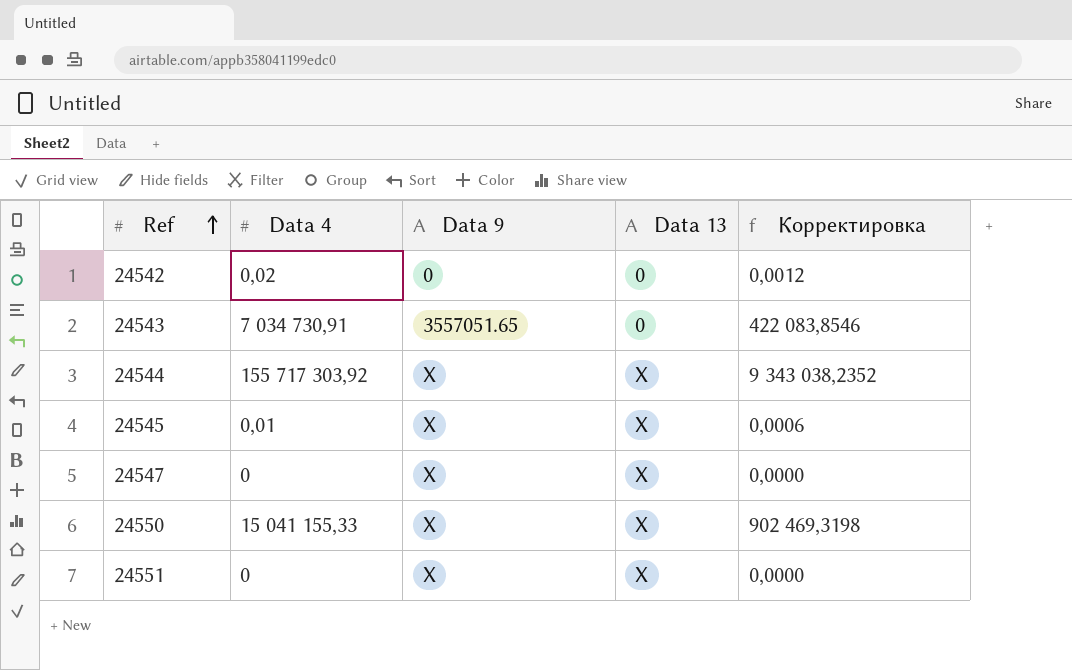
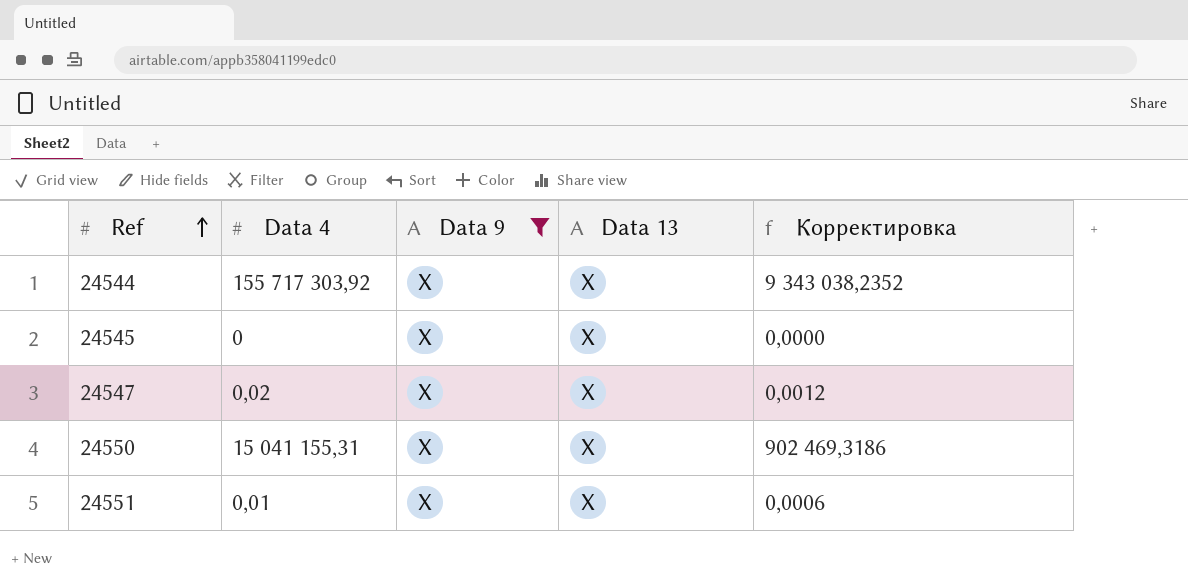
filter: none -> Data 9 = X
24545 | Data 4: 0,01 -> 0
24545 | Корректировка: 0,0006 -> 0,0000
24547 | Data 4: 0 -> 0,02
24547 | Корректировка: 0,0000 -> 0,0012
24550 | Data 4: 15 041 155,33 -> 15 041 155,31
24550 | Корректировка: 902 469,3198 -> 902 469,3186
24551 | Data 4: 0 -> 0,01
24551 | Корректировка: 0,0000 -> 0,0006

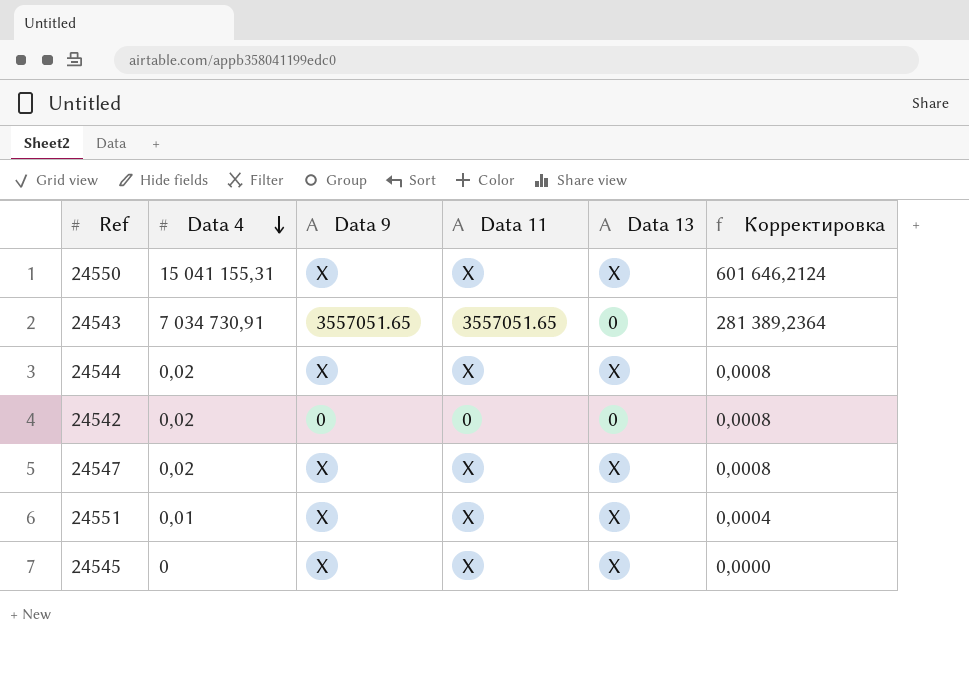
filter: Data 9 = X -> none
row order: Ref ascending -> Data 4 descending
column Data 11 | position: none -> 4
column Корректировка | formula: [Data 4] * 0,06 -> [Data 4] * 0,04
24544 | Data 4: 155 717 303,92 -> 0,02

